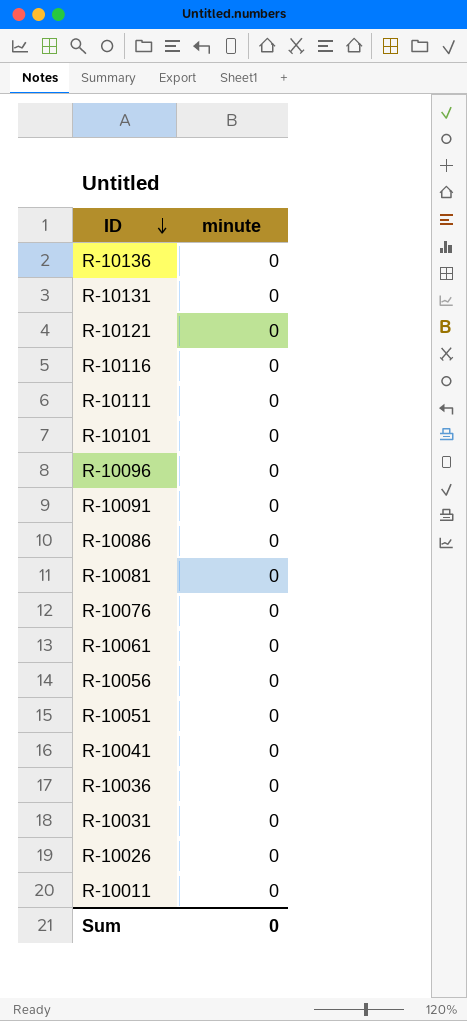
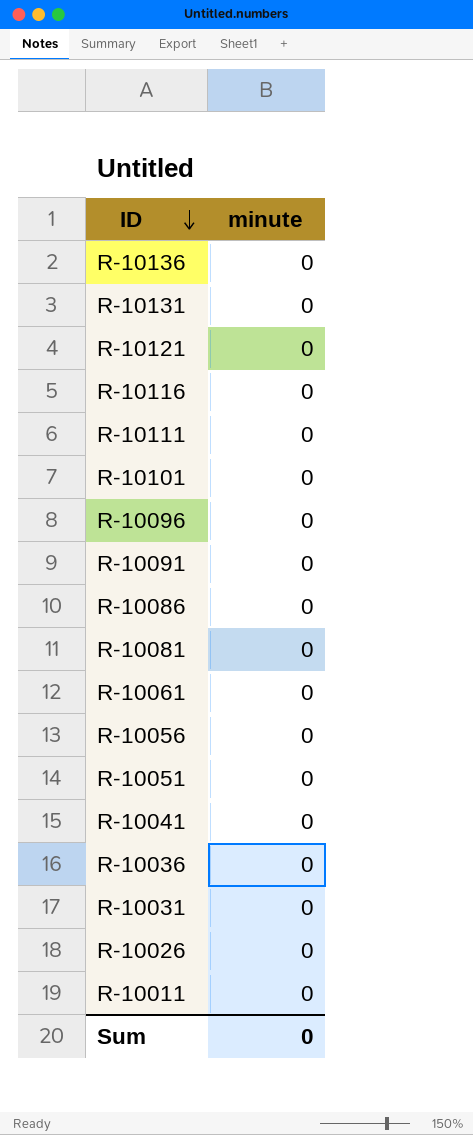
row R-10076: 0 -> none

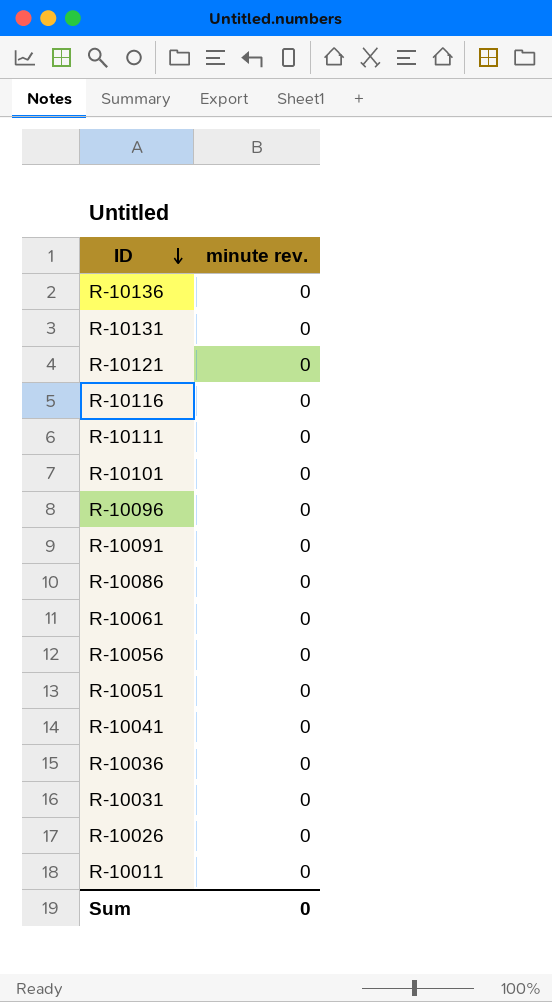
column name: minute -> minute rev.
row R-10081: 0 -> none

